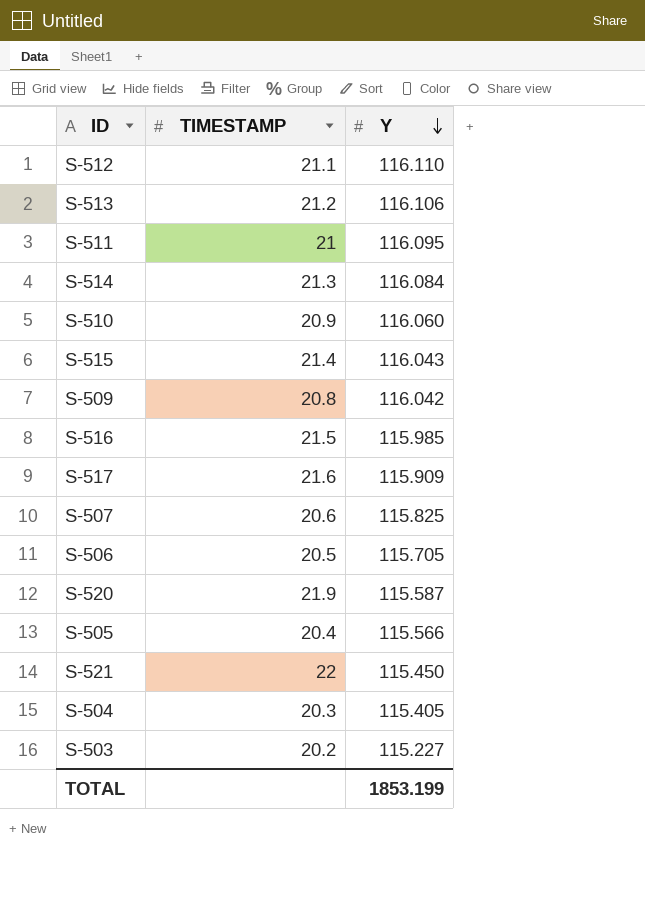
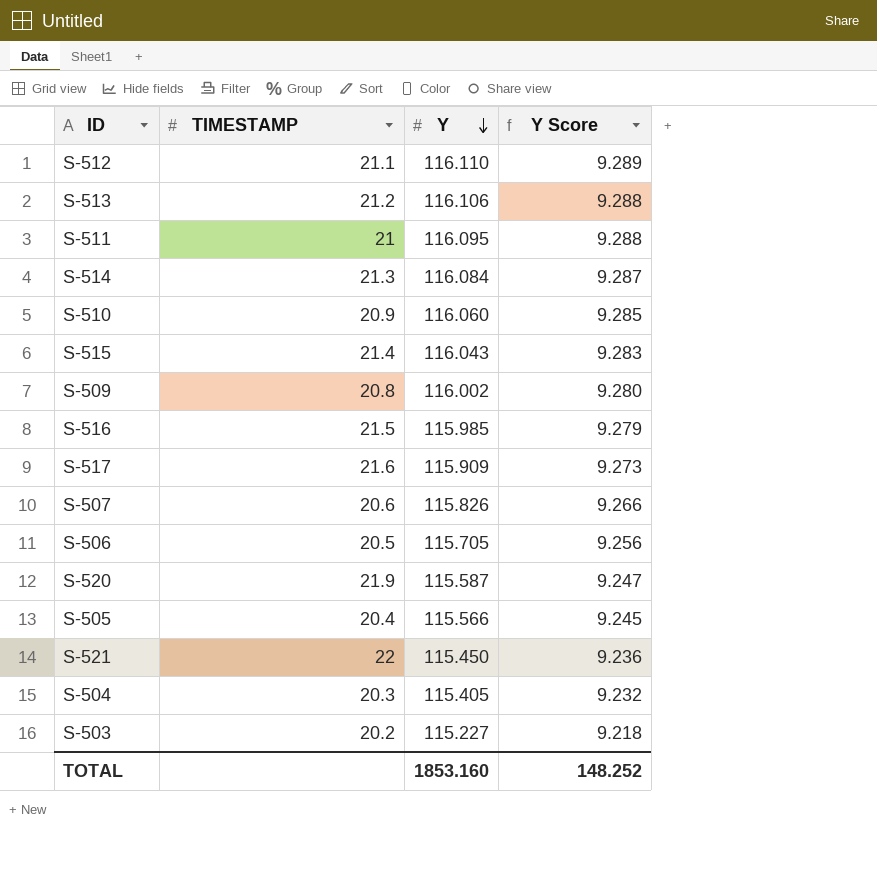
column Y Score | formula: none -> [Y] * 0.08
S-509 | Y: 116.042 -> 116.002
S-507 | Y: 115.825 -> 115.826
TOTAL | Y: 1853.199 -> 1853.160

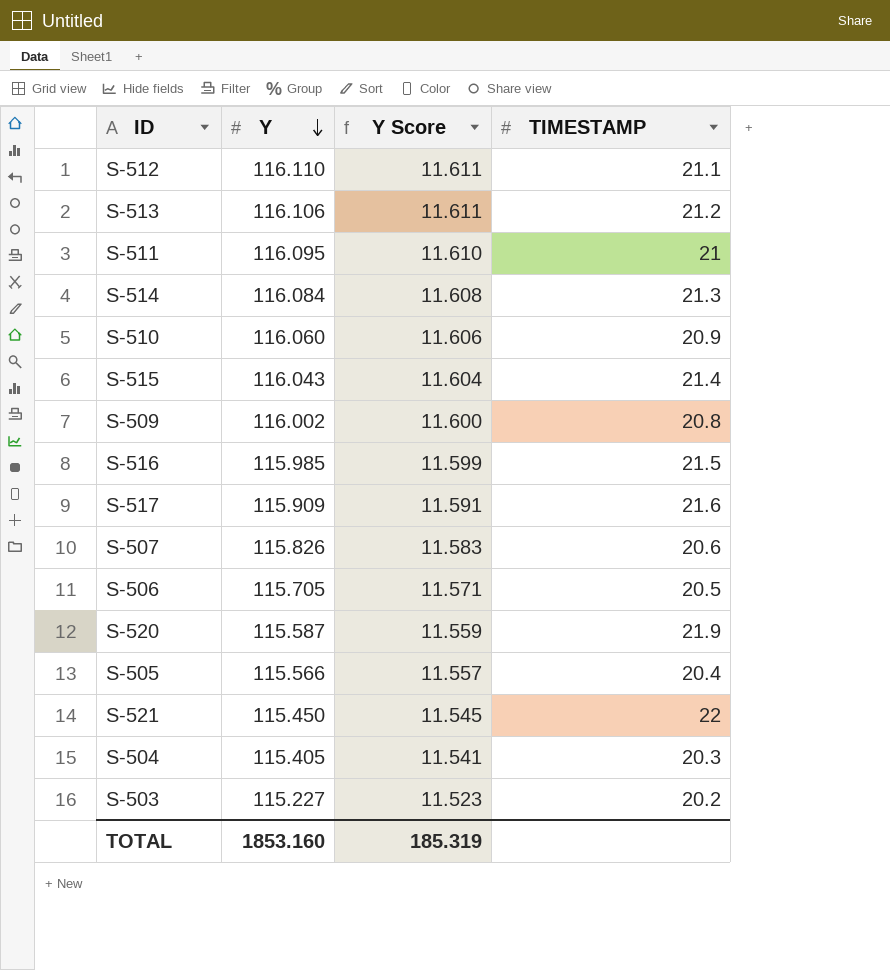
column Y Score | formula: [Y] * 0.08 -> [Y] * 0.1
column TIMESTAMP | position: 2 -> 4
TOTAL | Y Score: 148.252 -> 185.319

